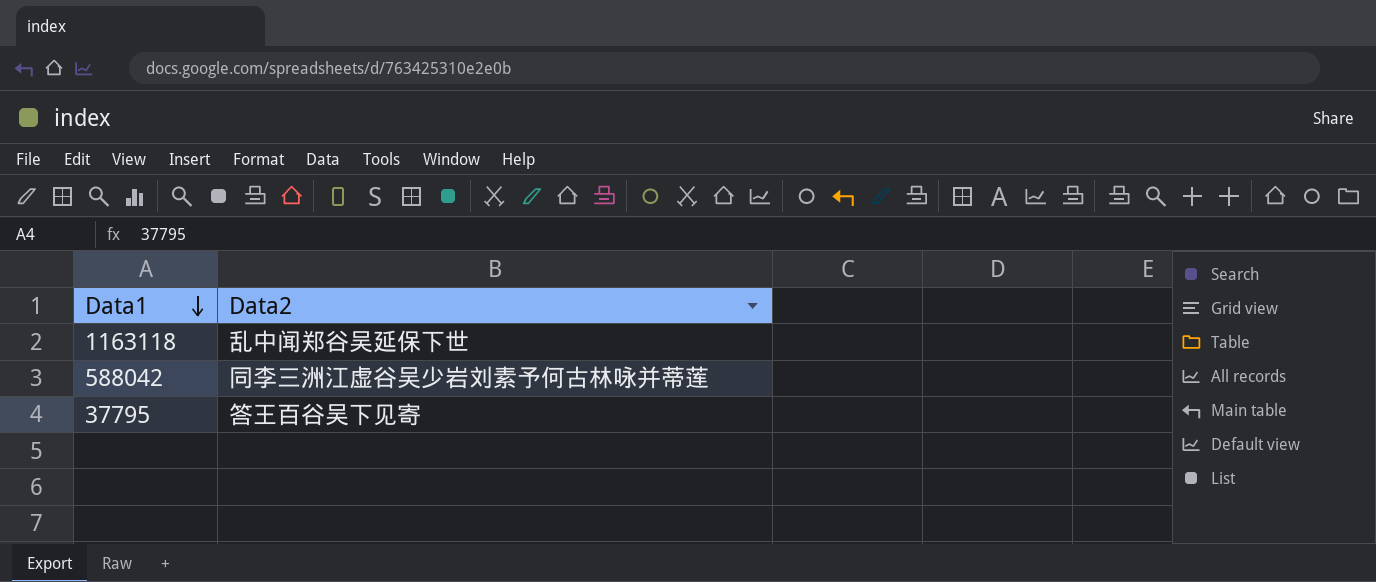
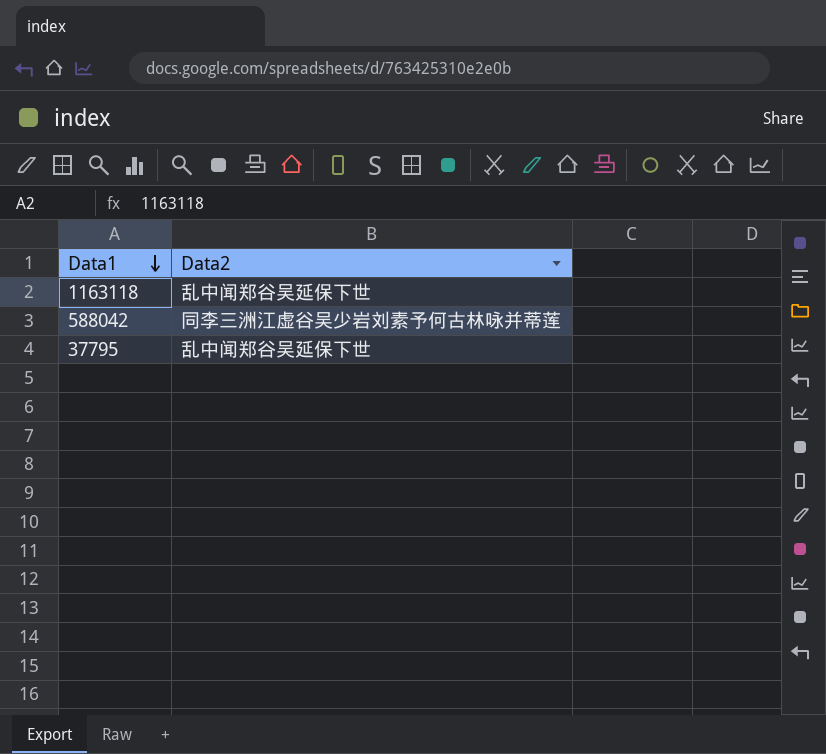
37795 | Data2: 答王百谷吴下见寄 -> 乱中闻郑谷吴延保下世

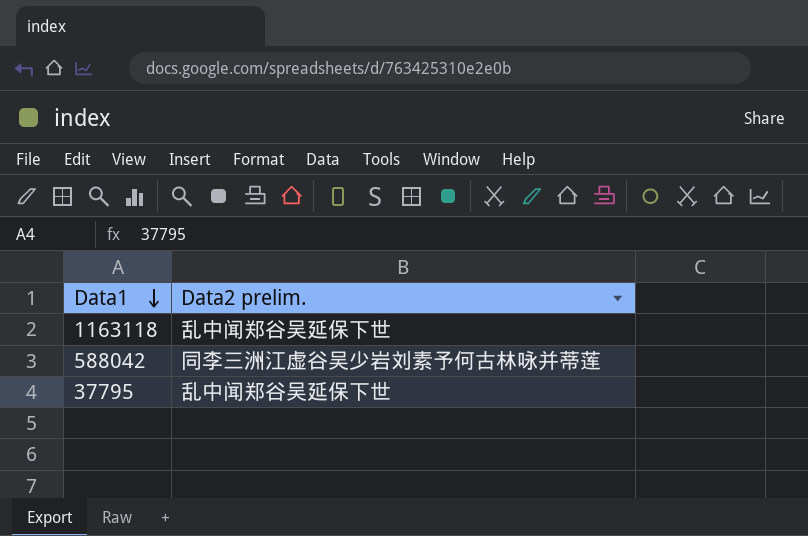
column name: Data2 -> Data2 prelim.

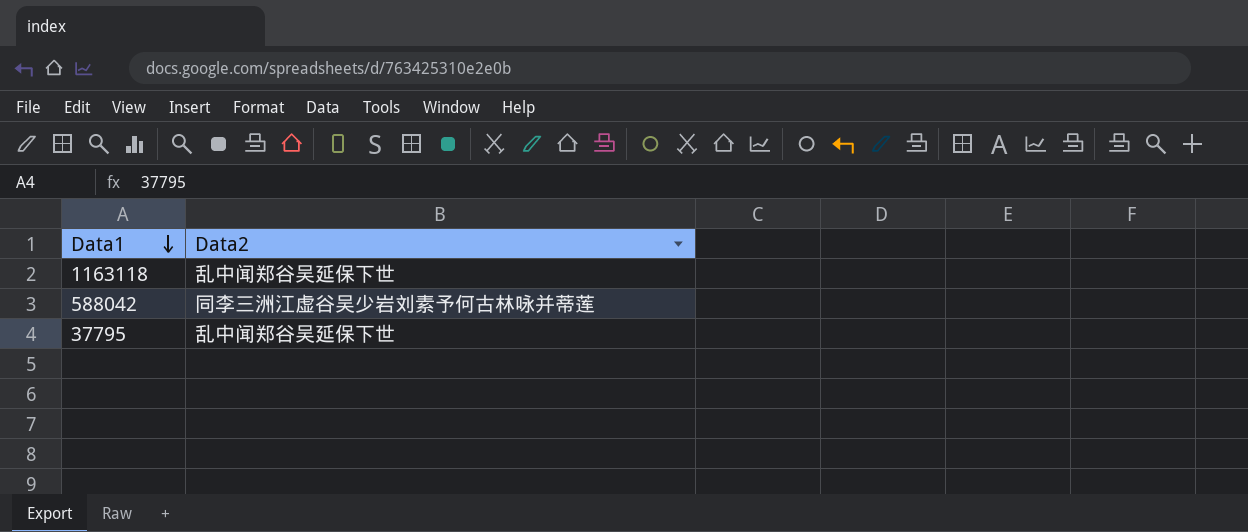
column name: Data2 prelim. -> Data2

